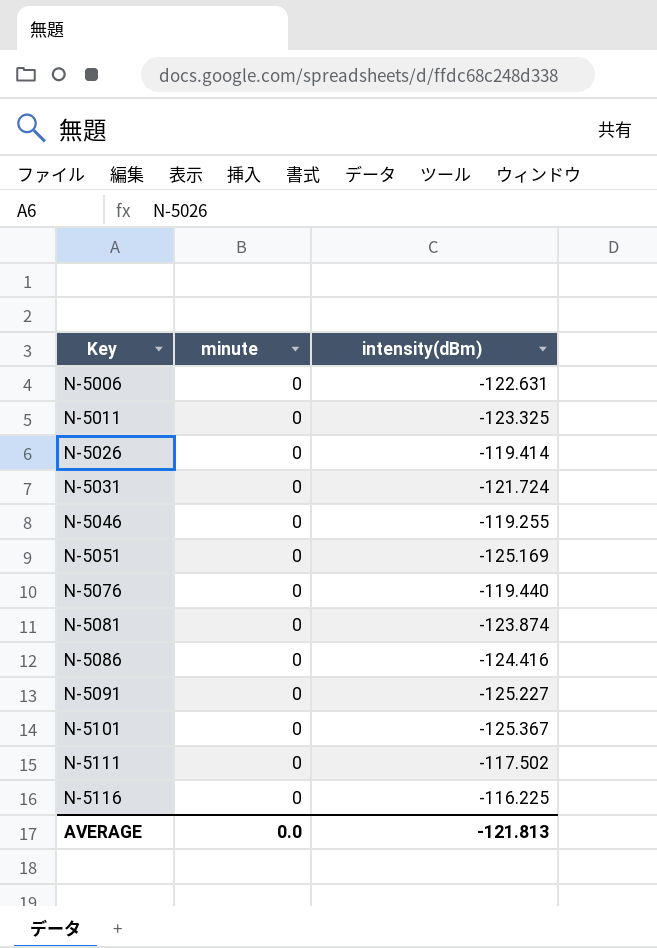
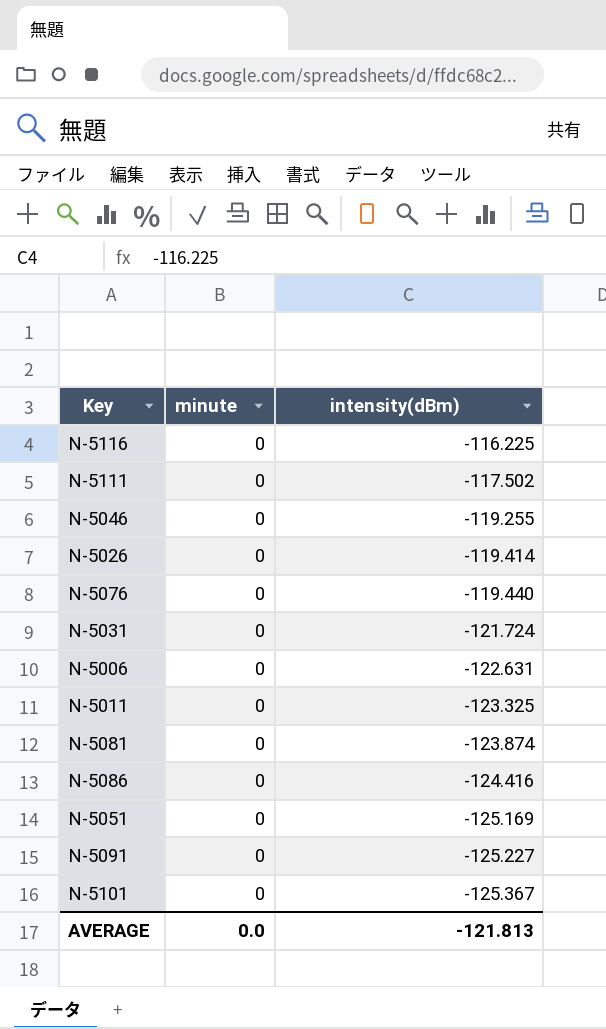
row order: Key ascending -> intensity(dBm) descending

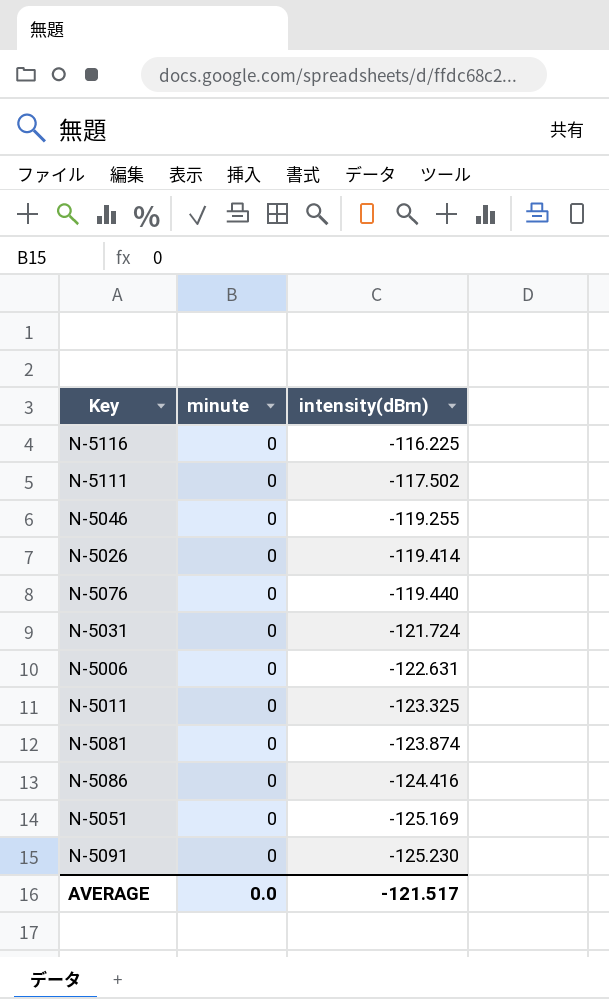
row N-5101: 0 | -125.367 -> none
N-5091 | intensity(dBm): -125.227 -> -125.230
AVERAGE | intensity(dBm): -121.813 -> -121.517

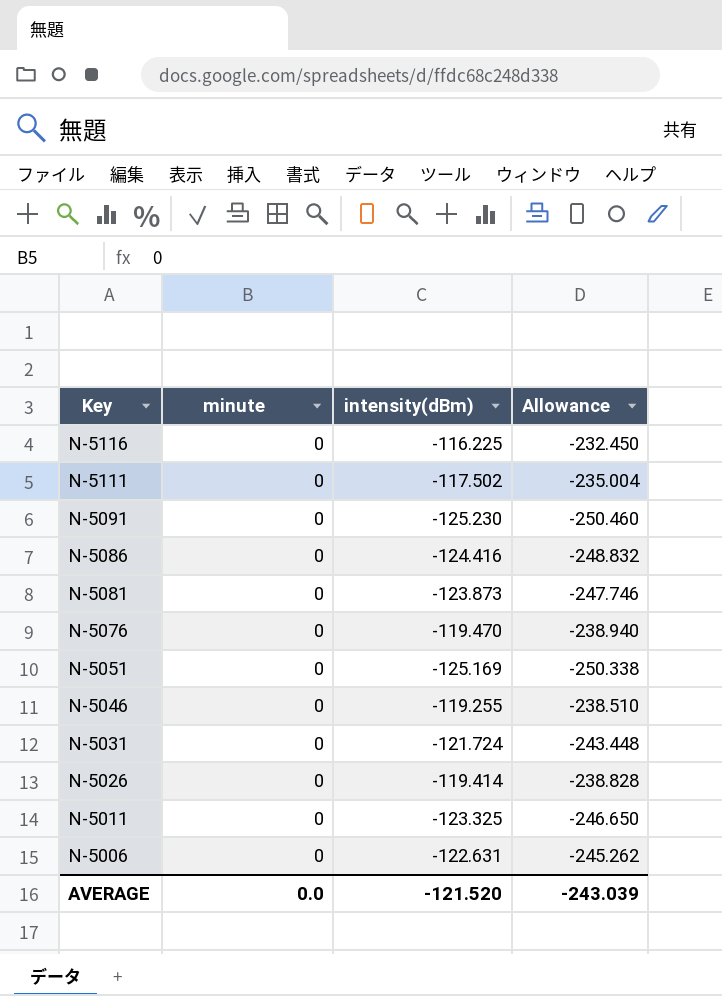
row order: intensity(dBm) descending -> Key descending
column Allowance | formula: none -> [intensity(dBm)] * 2
N-5081 | intensity(dBm): -123.874 -> -123.873
N-5076 | intensity(dBm): -119.440 -> -119.470
AVERAGE | intensity(dBm): -121.517 -> -121.520

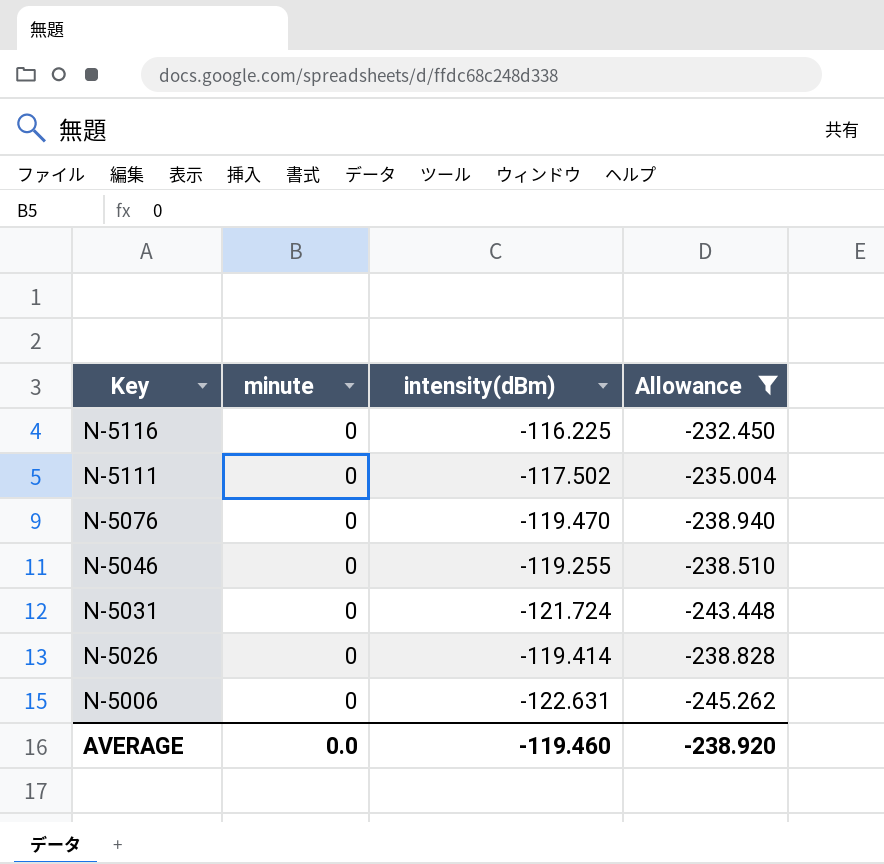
filter: none -> Allowance >= -245.262
AVERAGE | intensity(dBm): -121.520 -> -119.460
AVERAGE | Allowance: -243.039 -> -238.920

